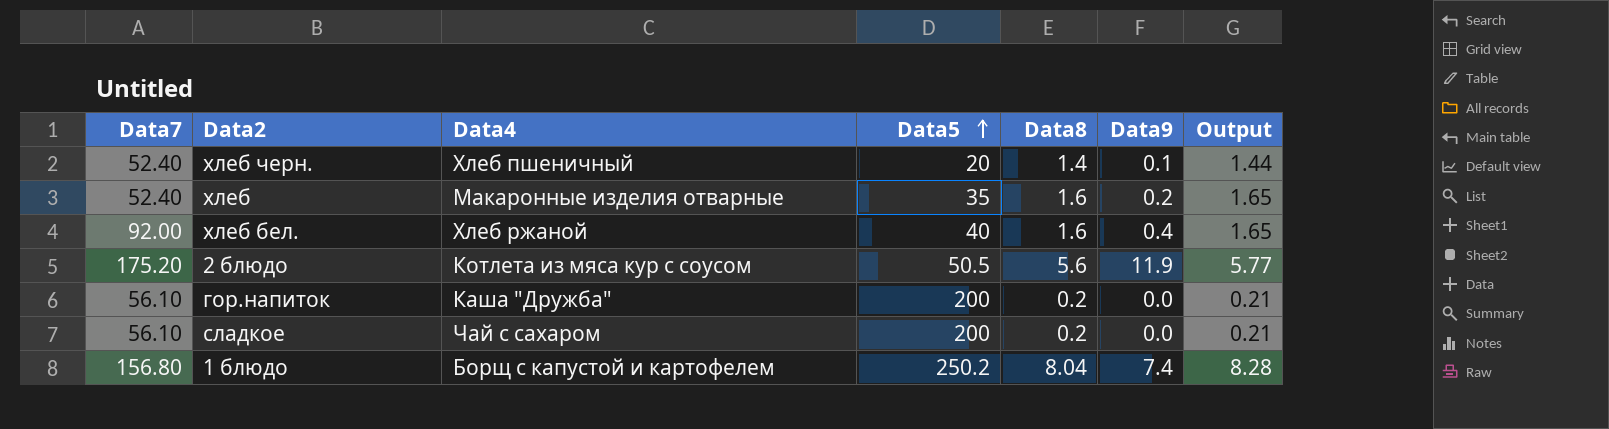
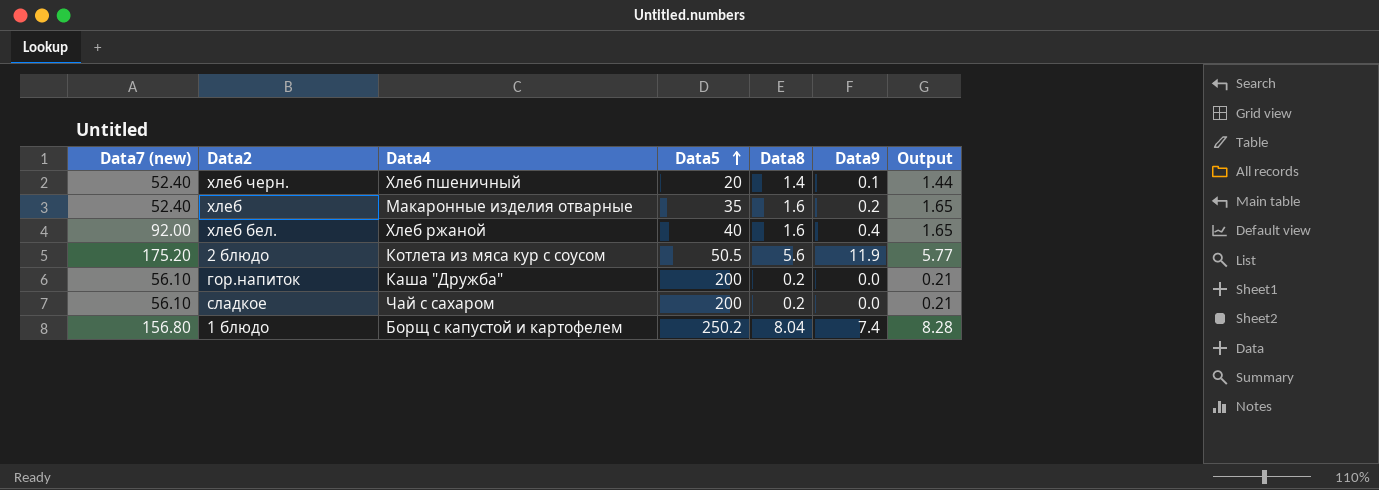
column name: Data7 -> Data7 (new)

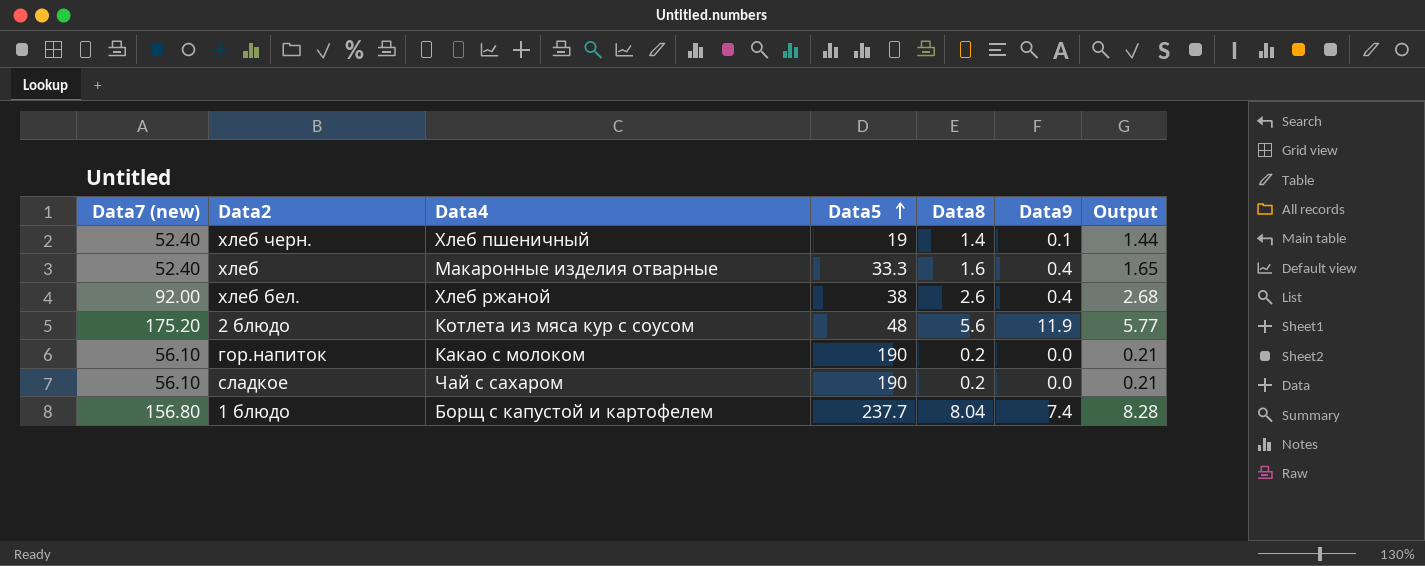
хлеб черн. | Data5: 20 -> 19
хлеб | Data5: 35 -> 33.3
хлеб | Data9: 0.2 -> 0.4
хлеб бел. | Data5: 40 -> 38
хлеб бел. | Data8: 1.6 -> 2.6
хлеб бел. | Output: 1.65 -> 2.68
2 блюдо | Data5: 50.5 -> 48
гор.напиток | Data4: Каша "Дружба" -> Какао с молоком
гор.напиток | Data5: 200 -> 190
сладкое | Data5: 200 -> 190
1 блюдо | Data5: 250.2 -> 237.7

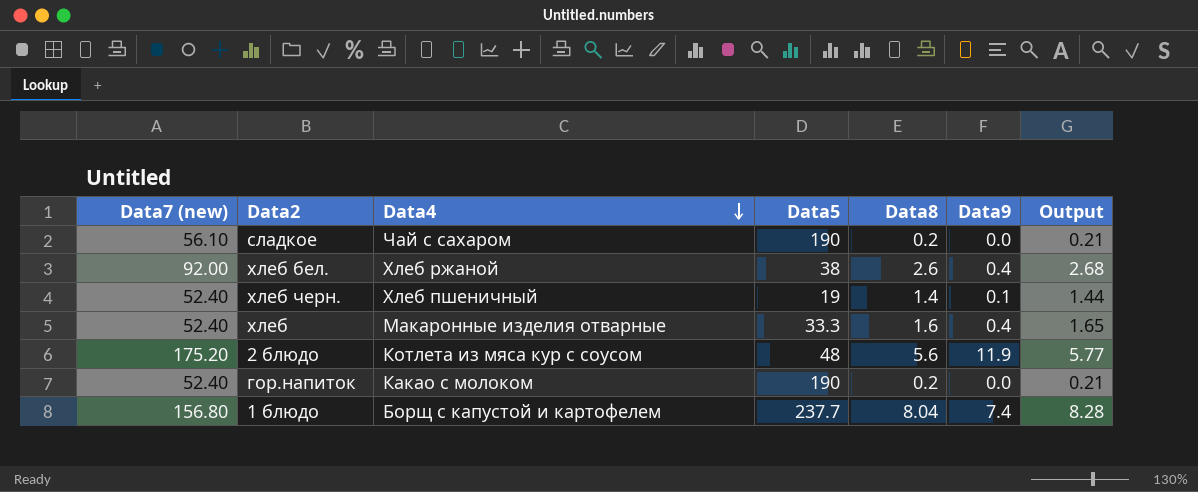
row order: Data5 ascending -> Data4 descending
гор.напиток | Data7 (new): 56.10 -> 52.40

